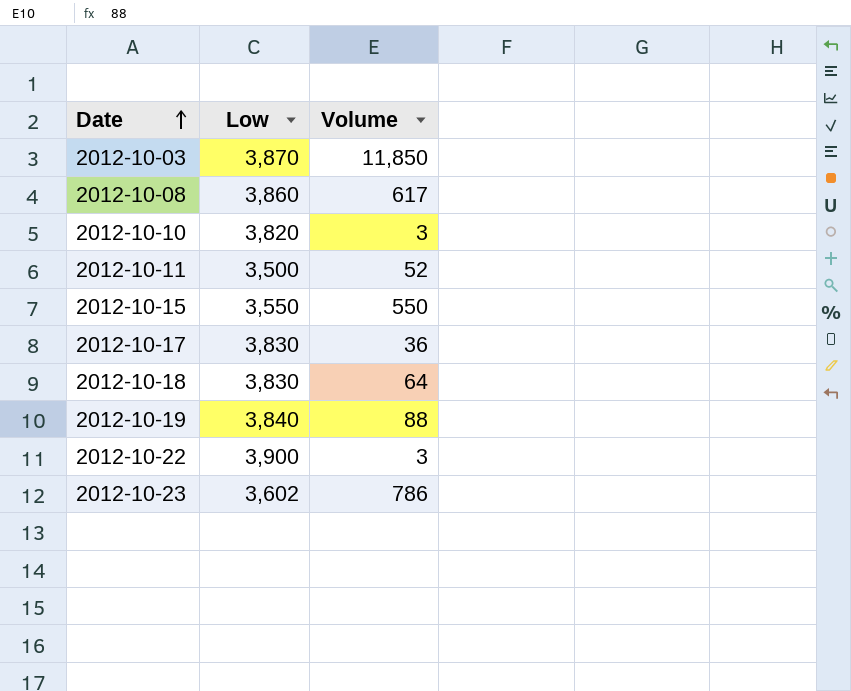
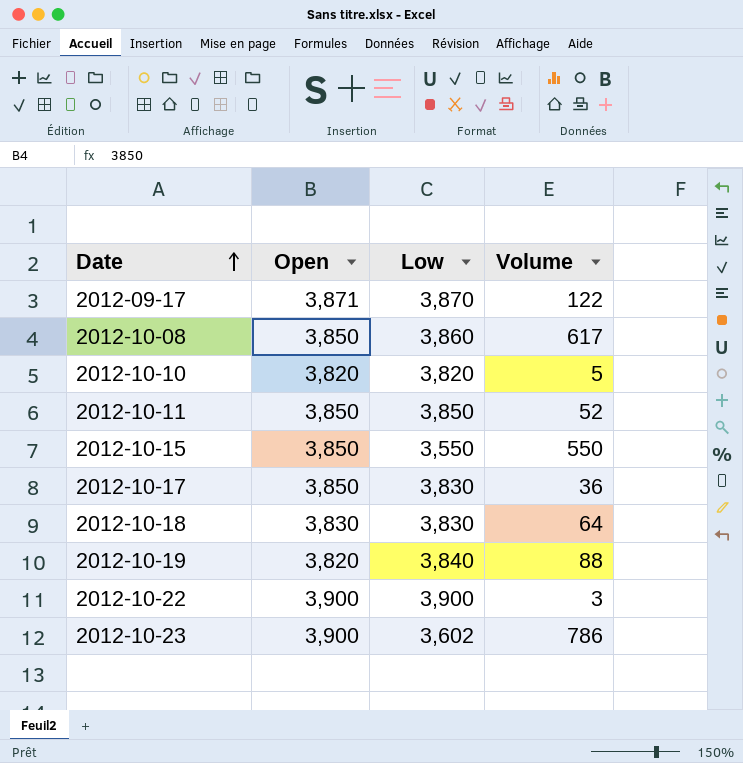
column Open | position: none -> 2
row 2012-10-03: 3,870 | 11,850 -> none
row 2012-09-17: none -> 3,871 | 3,870 | 122
2012-10-10 | Volume: 3 -> 5
2012-10-11 | Low: 3,500 -> 3,850

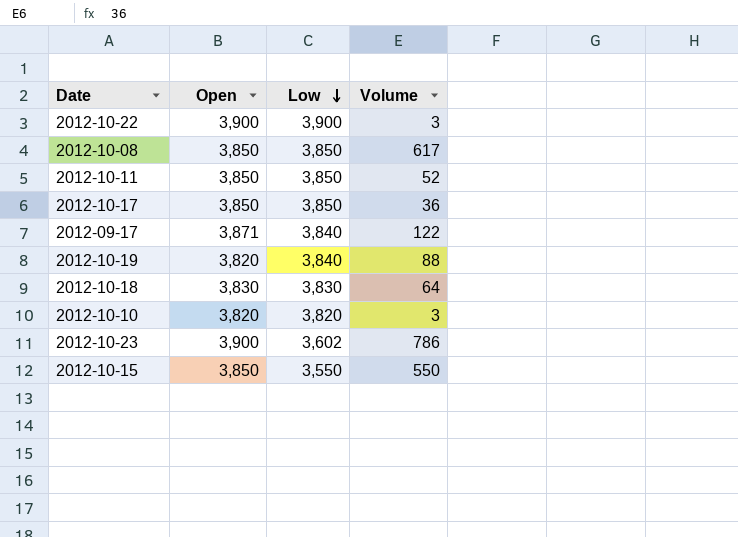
row order: Date ascending -> Low descending
2012-10-08 | Low: 3,860 -> 3,850
2012-10-17 | Low: 3,830 -> 3,850
2012-09-17 | Low: 3,870 -> 3,840
2012-10-10 | Volume: 5 -> 3

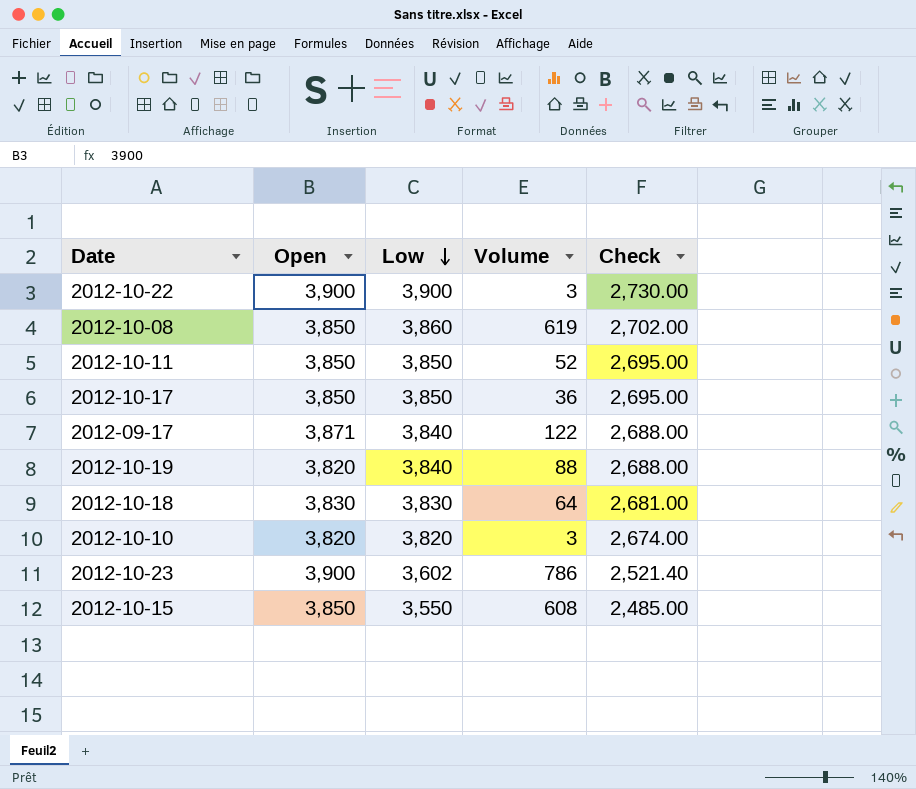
column Check | formula: none -> [Low] * 0.7
2012-10-08 | Low: 3,850 -> 3,860
2012-10-08 | Volume: 617 -> 619
2012-10-15 | Volume: 550 -> 608

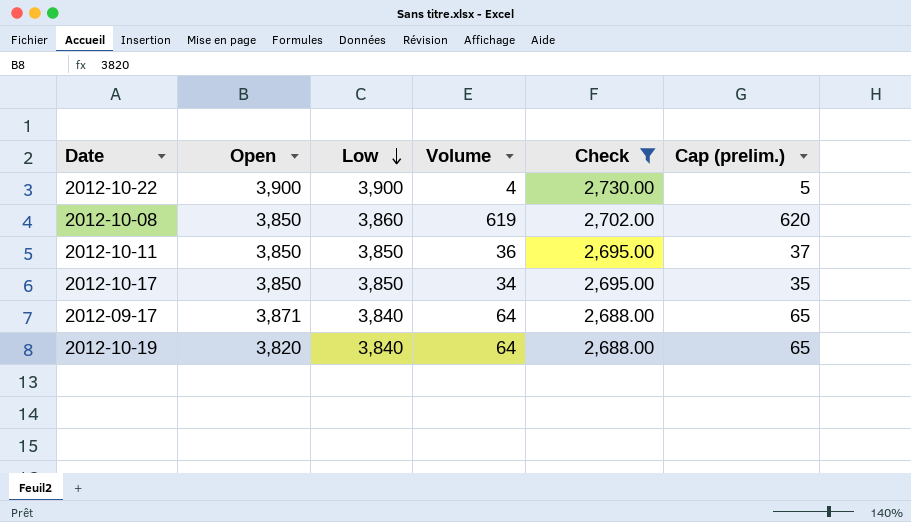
filter: none -> Check >= 2,688.00
column Cap (prelim.) | formula: none -> [Volume] + 1
2012-10-22 | Volume: 3 -> 4
2012-10-11 | Volume: 52 -> 36
2012-10-17 | Volume: 36 -> 34
2012-09-17 | Volume: 122 -> 64
2012-10-19 | Volume: 88 -> 64

